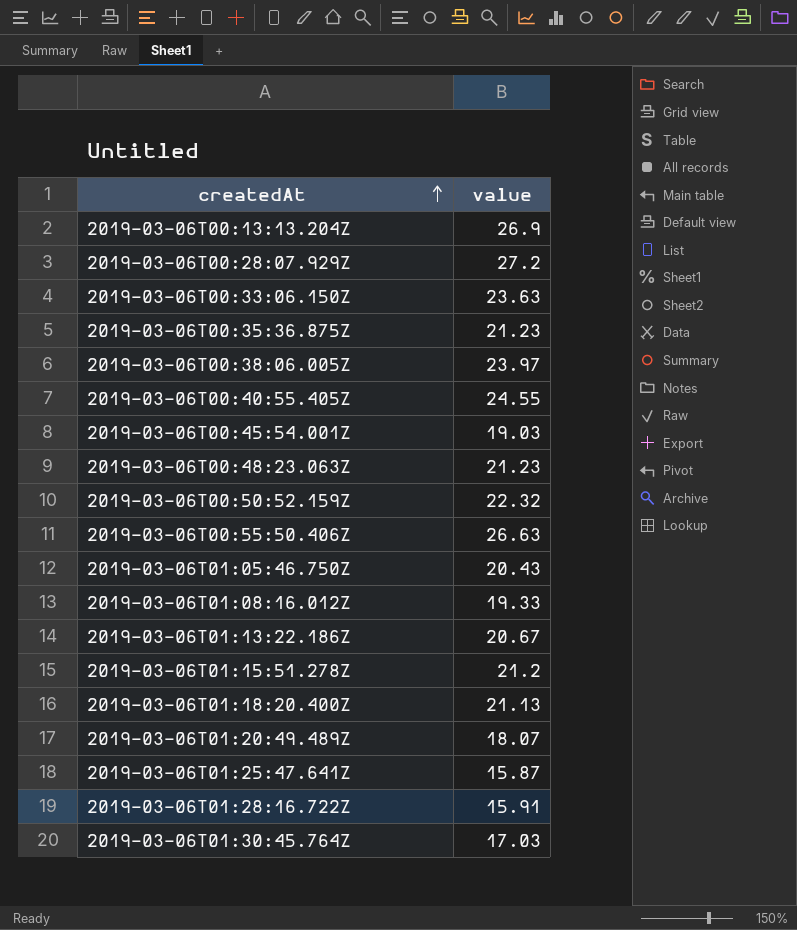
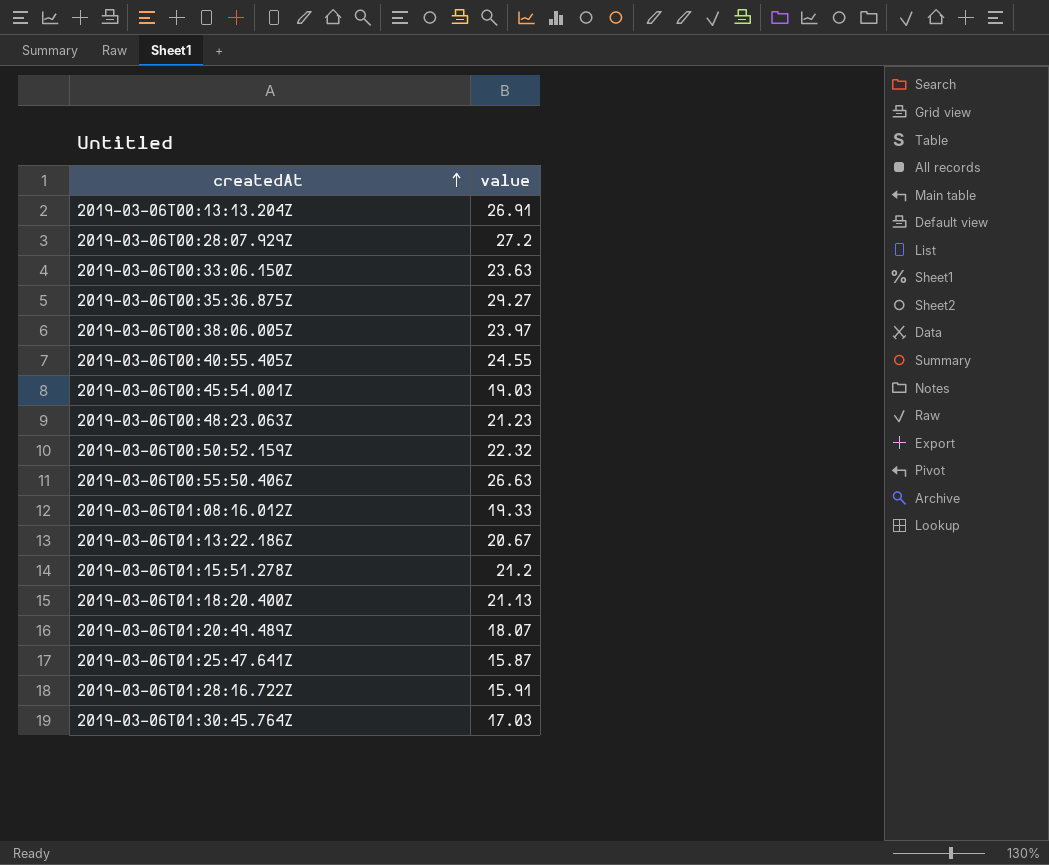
row 2019-03-06T01:05:46.750Z: 20.43 -> none
2019-03-06T00:13:13.204Z | value: 26.9 -> 26.91
2019-03-06T00:35:36.875Z | value: 21.23 -> 29.27

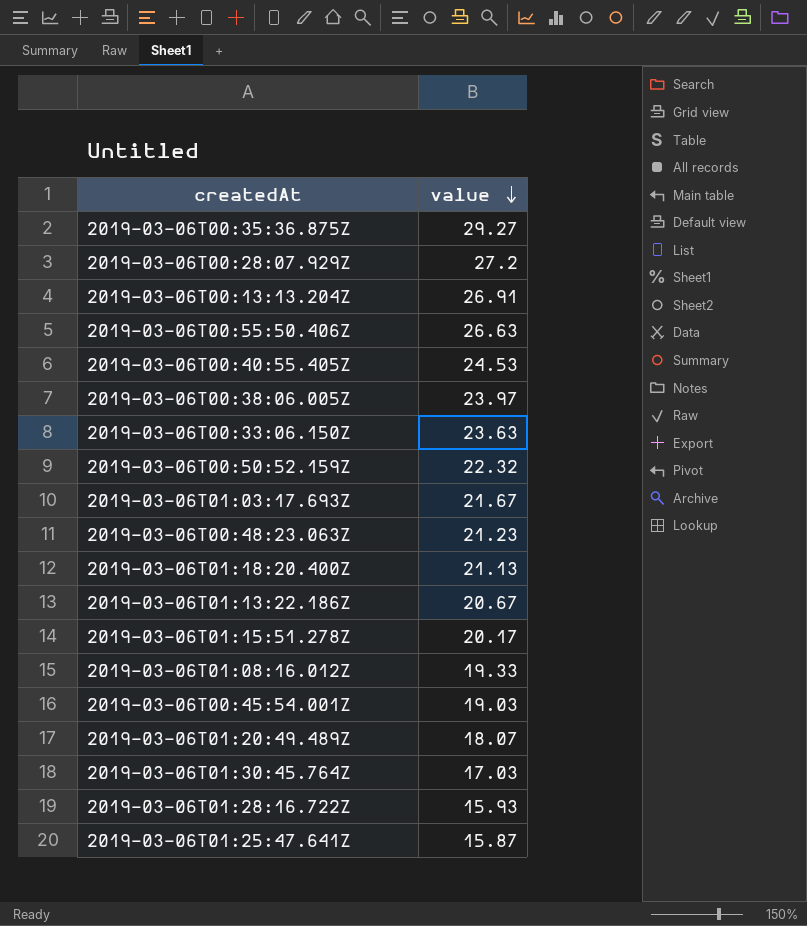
row order: createdAt ascending -> value descending
2019-03-06T00:40:55.405Z | value: 24.55 -> 24.53
row 2019-03-06T01:03:17.693Z: none -> 21.67
2019-03-06T01:15:51.278Z | value: 21.2 -> 20.17
2019-03-06T01:28:16.722Z | value: 15.91 -> 15.93

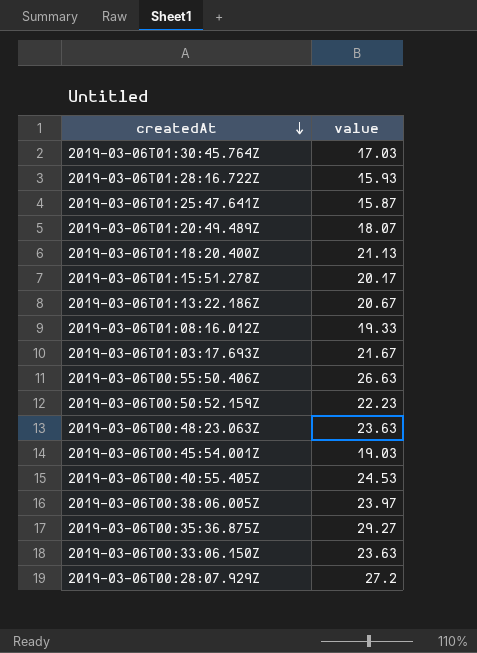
row order: value descending -> createdAt descending
row 2019-03-06T00:13:13.204Z: 26.91 -> none
2019-03-06T00:50:52.159Z | value: 22.32 -> 22.23
2019-03-06T00:48:23.063Z | value: 21.23 -> 23.63

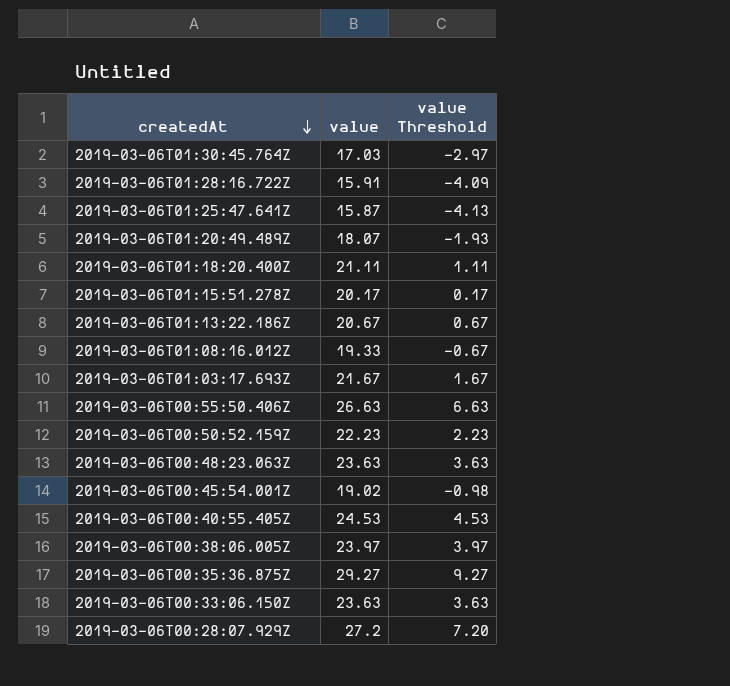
column value Threshold | formula: none -> [value] - 20
2019-03-06T01:28:16.722Z | value: 15.93 -> 15.91
2019-03-06T01:18:20.400Z | value: 21.13 -> 21.11
2019-03-06T00:45:54.001Z | value: 19.03 -> 19.02

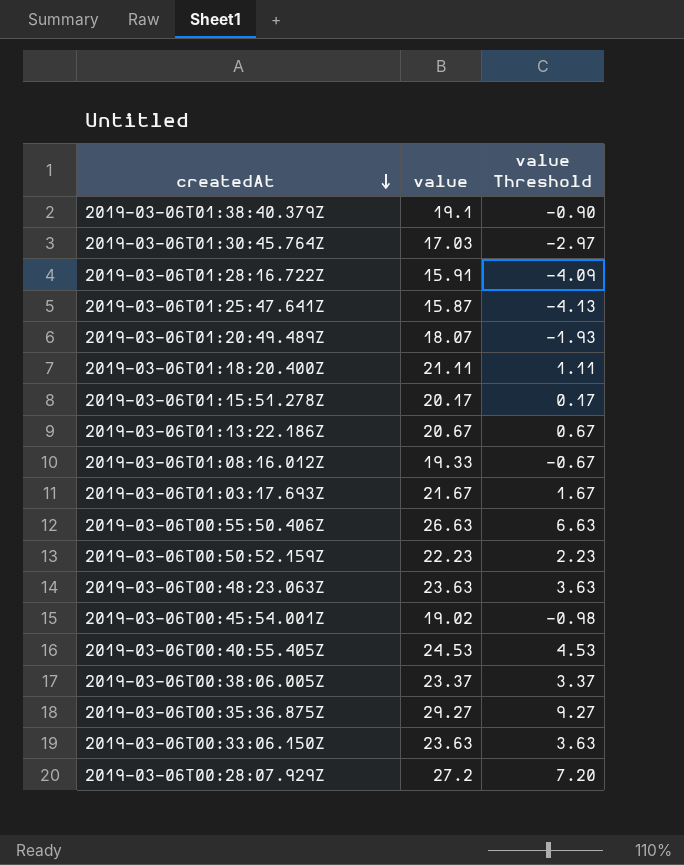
row 2019-03-06T01:38:40.379Z: none -> 19.1 | -0.90
2019-03-06T00:38:06.005Z | value: 23.97 -> 23.37
2019-03-06T00:38:06.005Z | value Threshold: 3.97 -> 3.37

